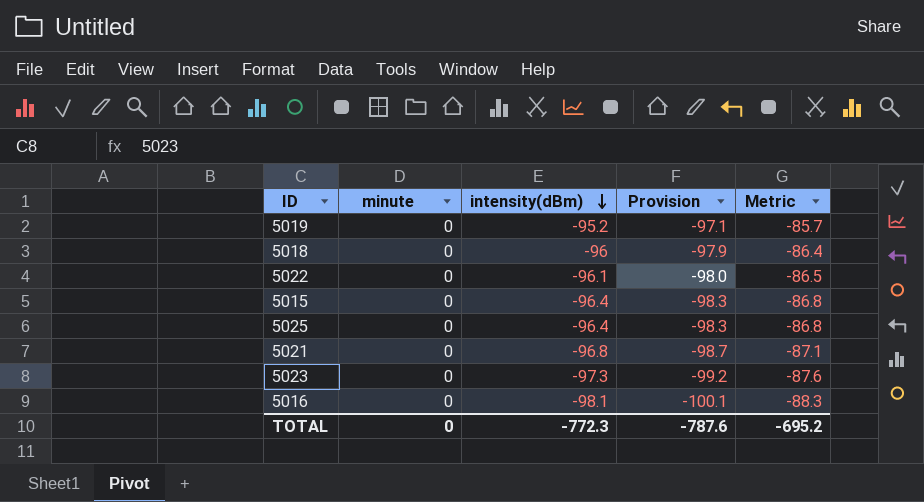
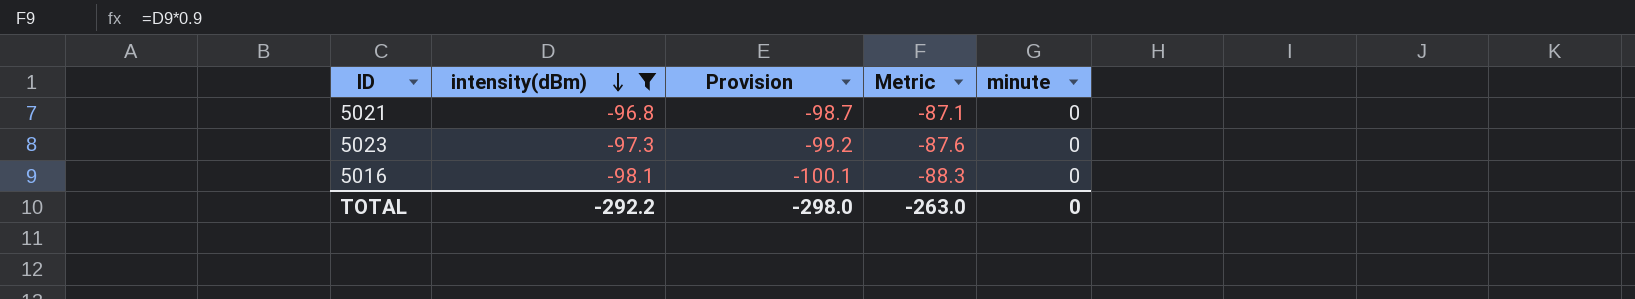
filter: none -> intensity(dBm) <= -96.8
column minute | position: 2 -> 5
TOTAL | intensity(dBm): -772.3 -> -292.2
TOTAL | Provision: -787.6 -> -298.0
TOTAL | Metric: -695.2 -> -263.0

